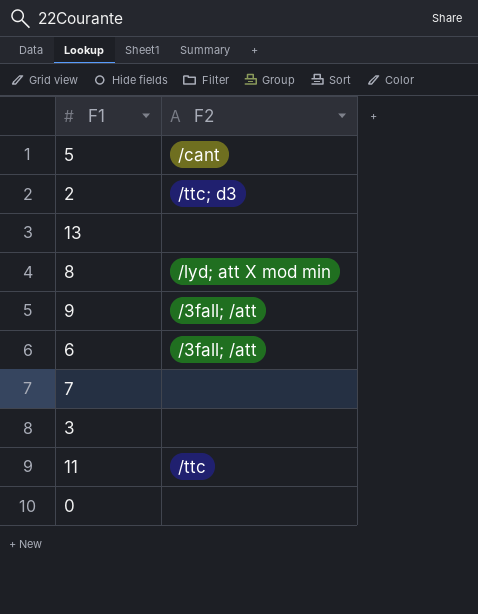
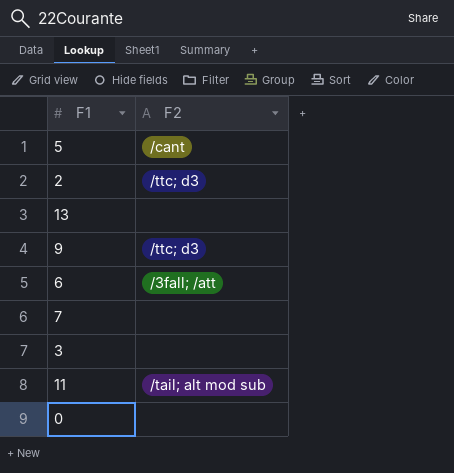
row 8: /lyd; att X mod min -> none
9 | F2: /3fall; /att -> /ttc; d3
11 | F2: /ttc -> /tail; alt mod sub

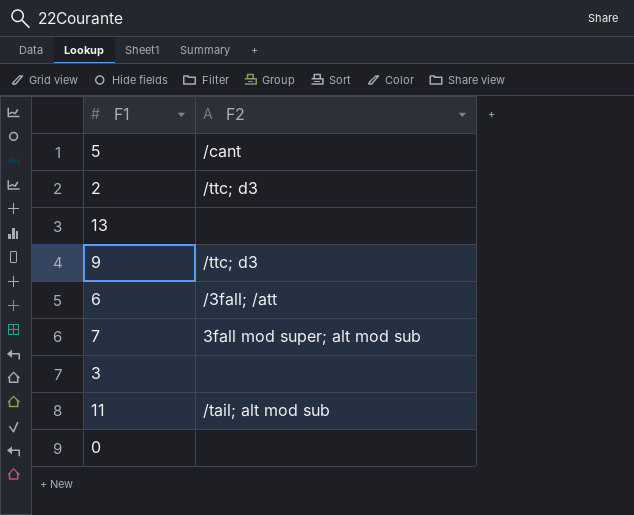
7 | F2: none -> 3fall mod super; alt mod sub

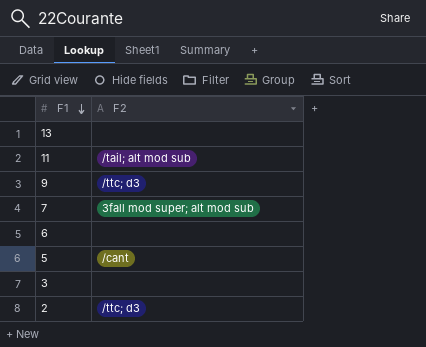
row order: none -> F1 descending
row 0: none -> none
6 | F2: /3fall; /att -> none

